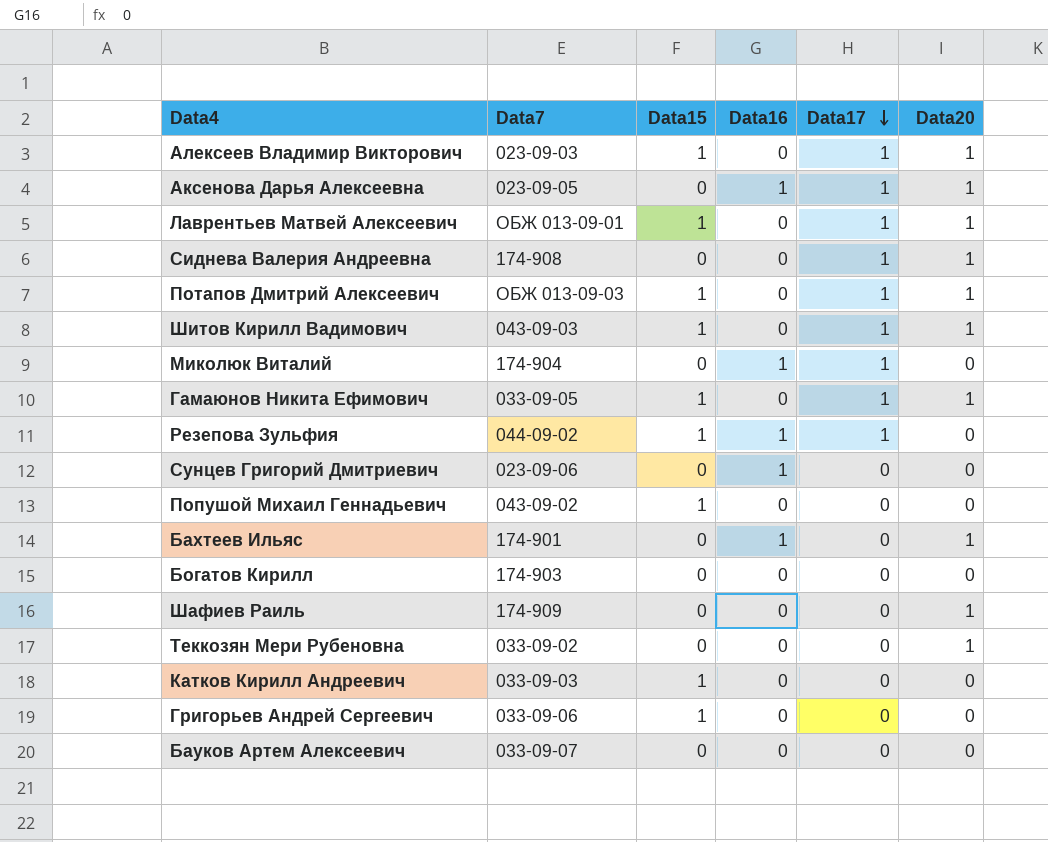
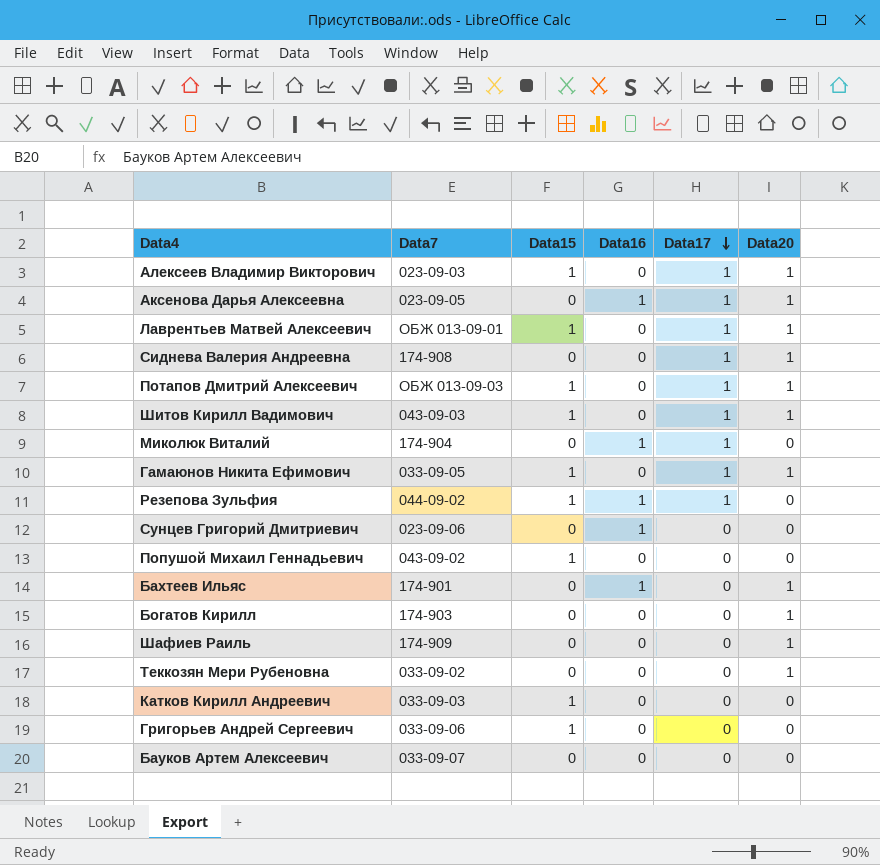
Богатов Кирилл | Data20: 0 -> 1

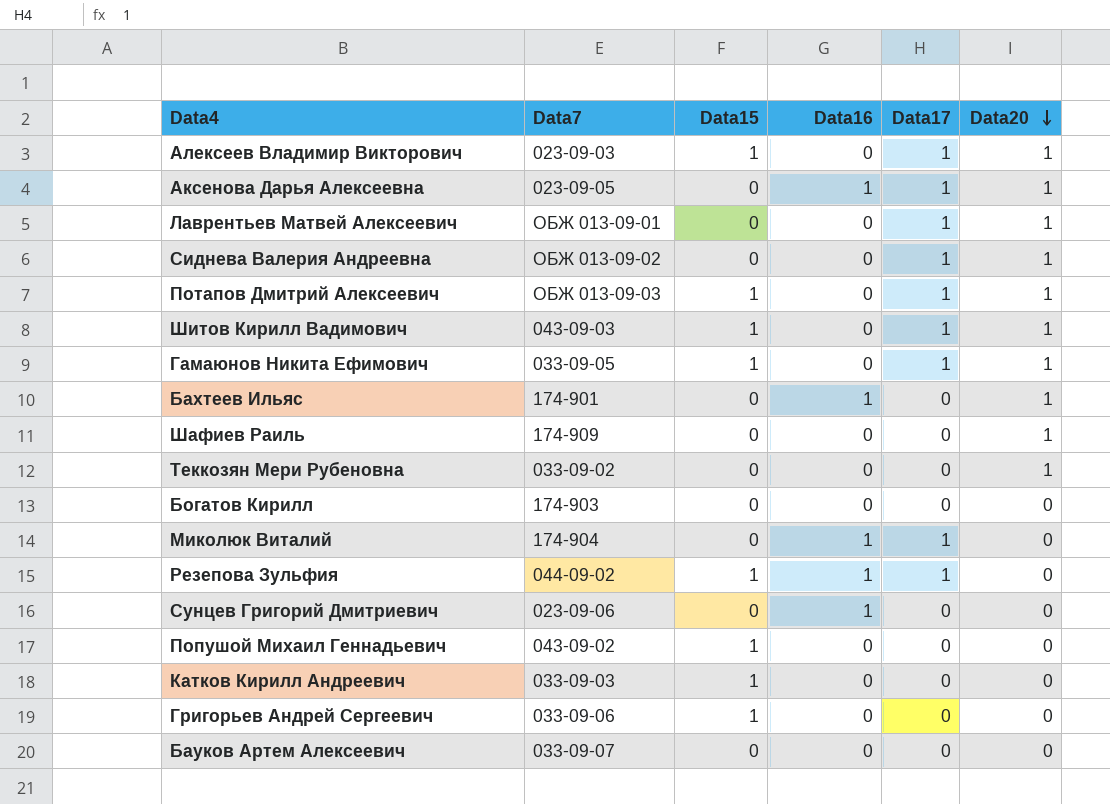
row order: Data17 descending -> Data20 descending
Лаврентьев Матвей Алексеевич | Data15: 1 -> 0
Сиднева Валерия Андреевна | Data7: 174-908 -> ОБЖ 013-09-02
Богатов Кирилл | Data20: 1 -> 0

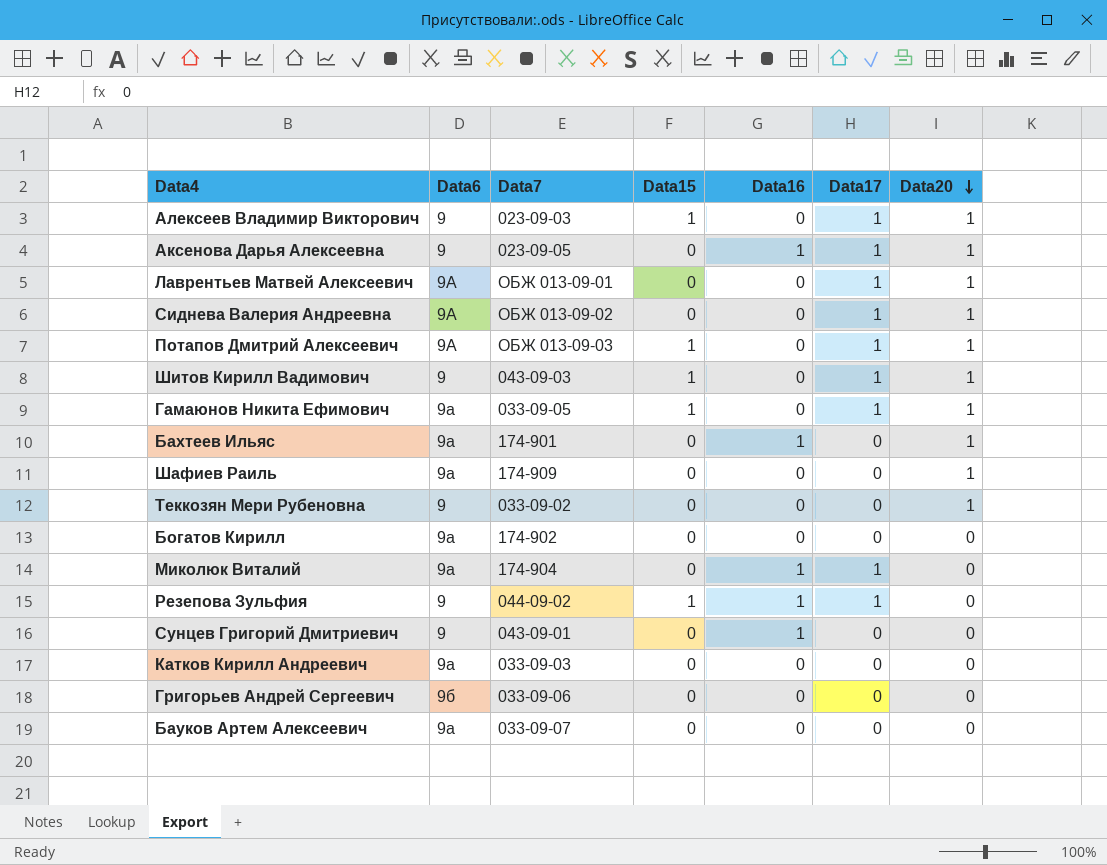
column Data6 | position: none -> 2
row Попушой Михаил Геннадьевич: 043-09-02 | 1 | 0 | 0 | 0 -> none
Богатов Кирилл | Data7: 174-903 -> 174-902
Сунцев Григорий Дмитриевич | Data7: 023-09-06 -> 043-09-01
Катков Кирилл Андреевич | Data15: 1 -> 0
Григорьев Андрей Сергеевич | Data15: 1 -> 0

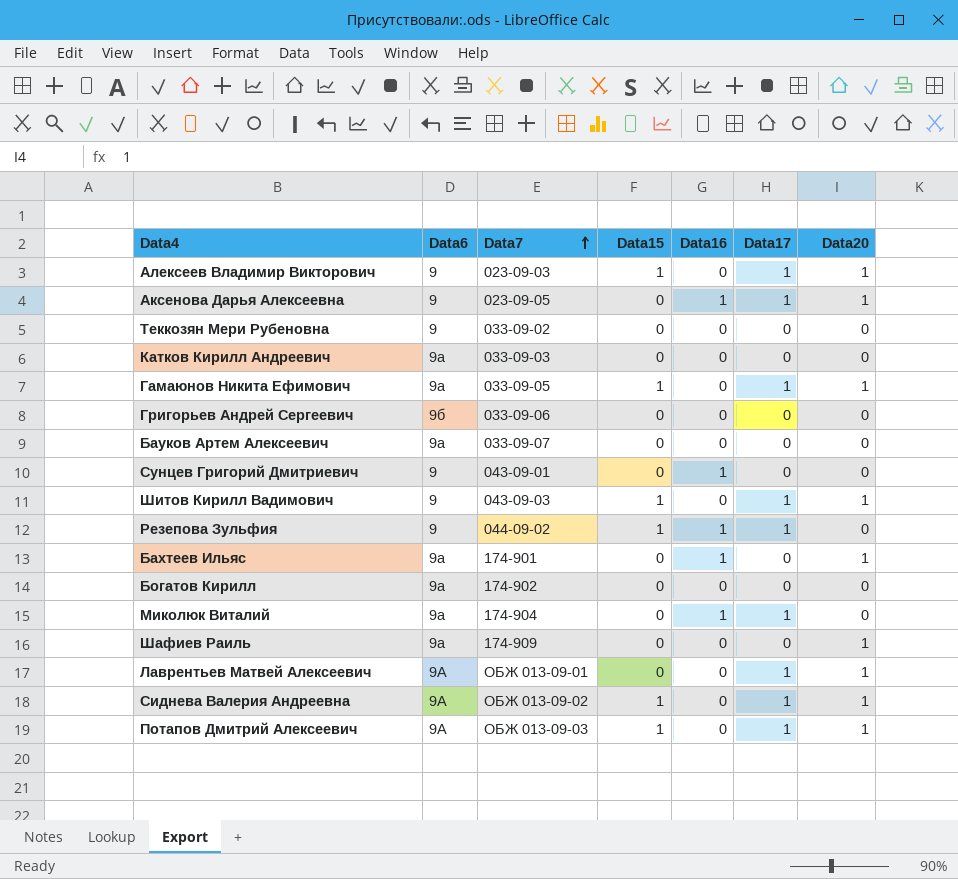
row order: Data20 descending -> Data7 ascending
Теккозян Мери Рубеновна | Data20: 1 -> 0
Сиднева Валерия Андреевна | Data15: 0 -> 1

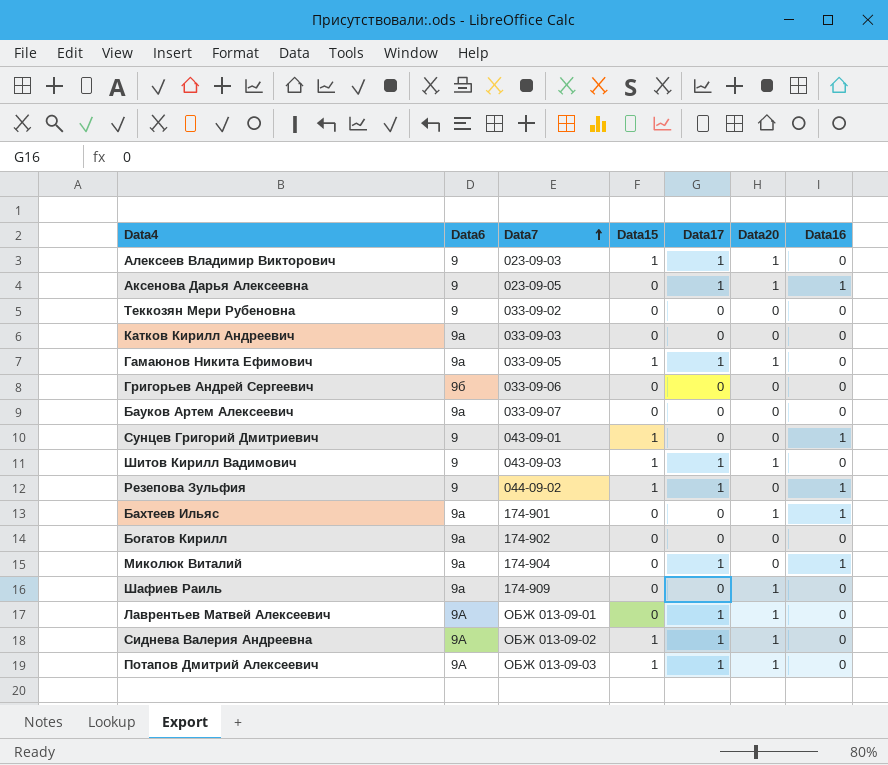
column Data16 | position: 5 -> 7
Сунцев Григорий Дмитриевич | Data15: 0 -> 1

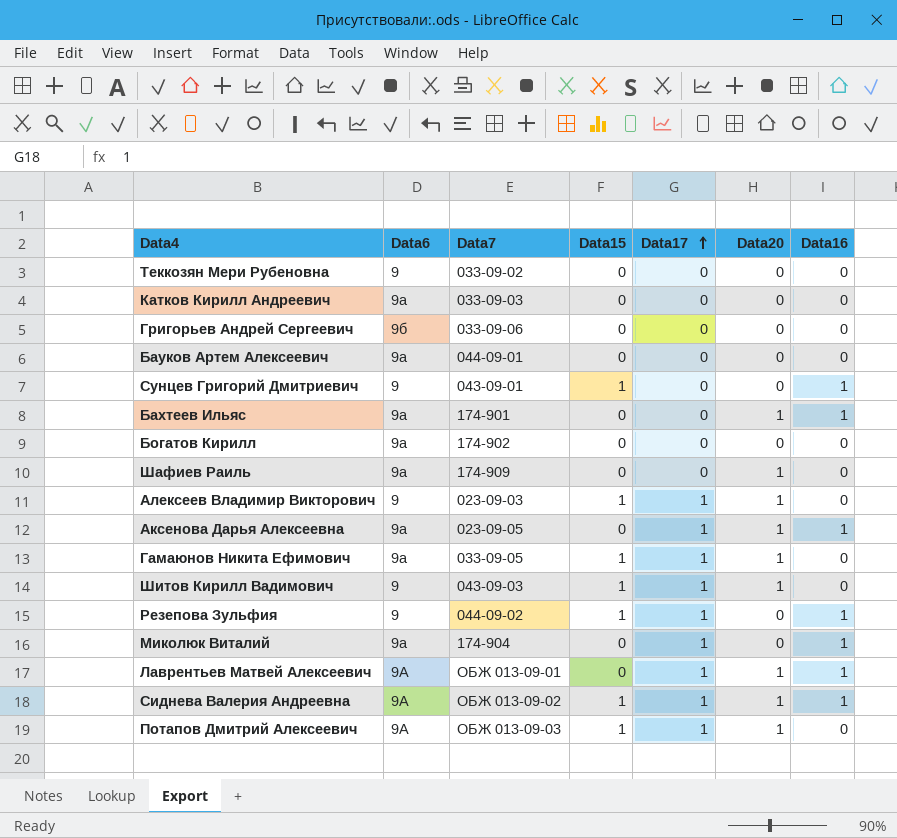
row order: Data7 ascending -> Data17 ascending
Бауков Артем Алексеевич | Data7: 033-09-07 -> 044-09-01
Аксенова Дарья Алексеевна | Data6: 9 -> 9а
Лаврентьев Матвей Алексеевич | Data16: 0 -> 1
Сиднева Валерия Андреевна | Data16: 0 -> 1

